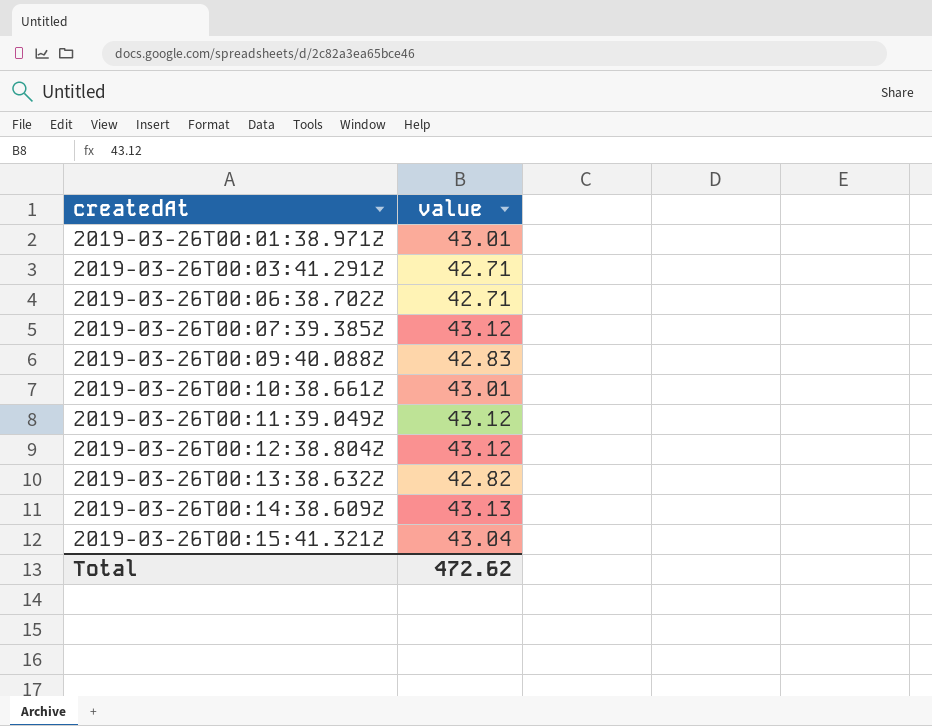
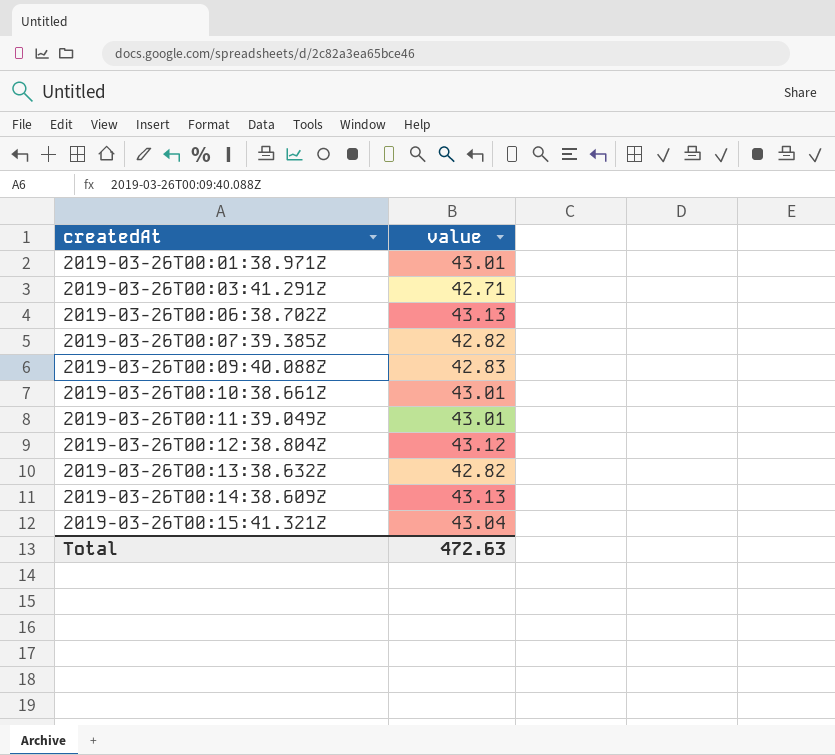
2019-03-26T00:06:38.702Z | value: 42.71 -> 43.13
2019-03-26T00:07:39.385Z | value: 43.12 -> 42.82
2019-03-26T00:11:39.049Z | value: 43.12 -> 43.01
Total | value: 472.62 -> 472.63

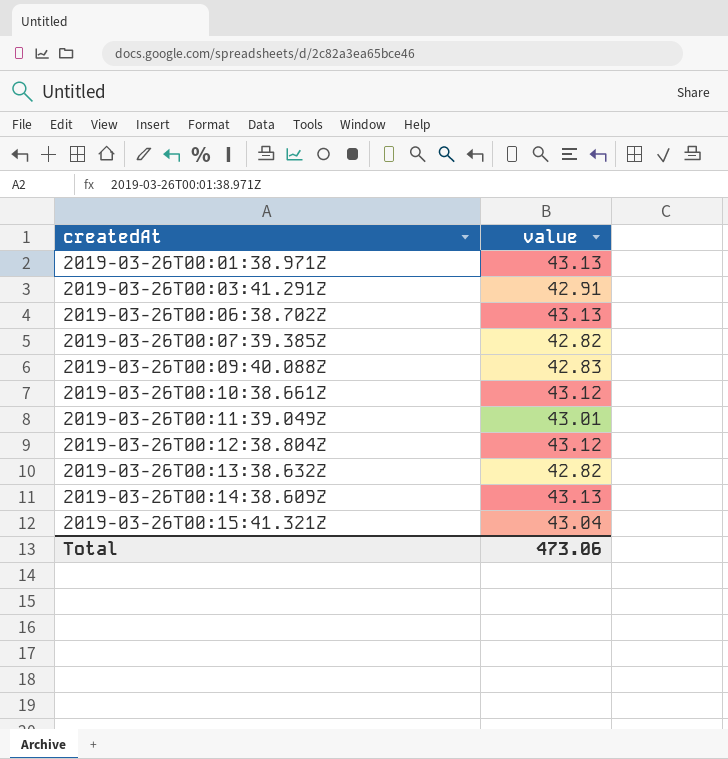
2019-03-26T00:01:38.971Z | value: 43.01 -> 43.13
2019-03-26T00:03:41.291Z | value: 42.71 -> 42.91
2019-03-26T00:10:38.661Z | value: 43.01 -> 43.12
Total | value: 472.63 -> 473.06

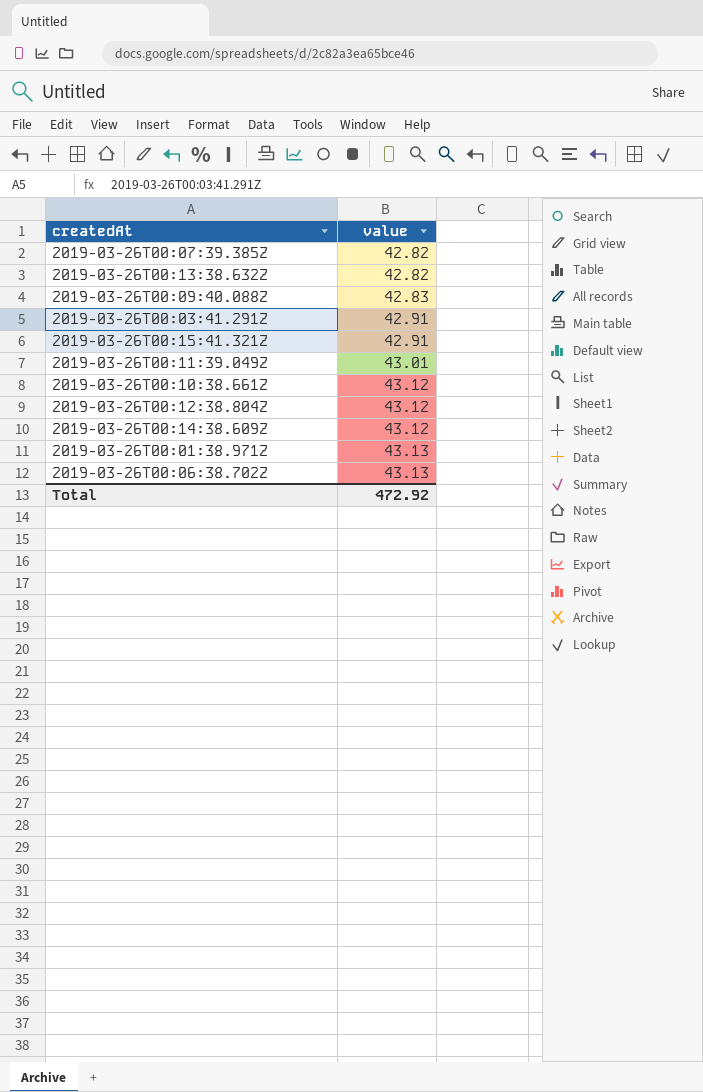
row order: createdAt ascending -> value ascending
2019-03-26T00:15:41.321Z | value: 43.04 -> 42.91
2019-03-26T00:14:38.609Z | value: 43.13 -> 43.12
Total | value: 473.06 -> 472.92

